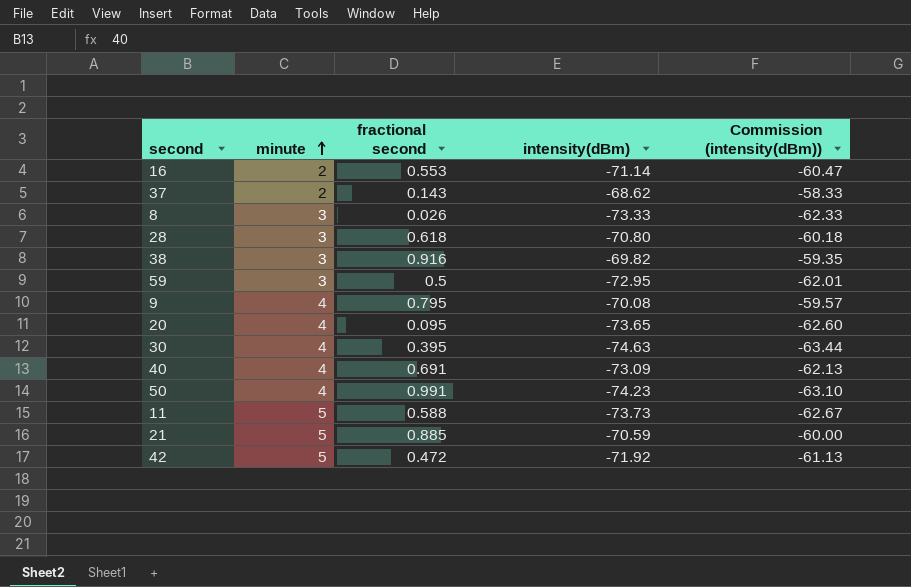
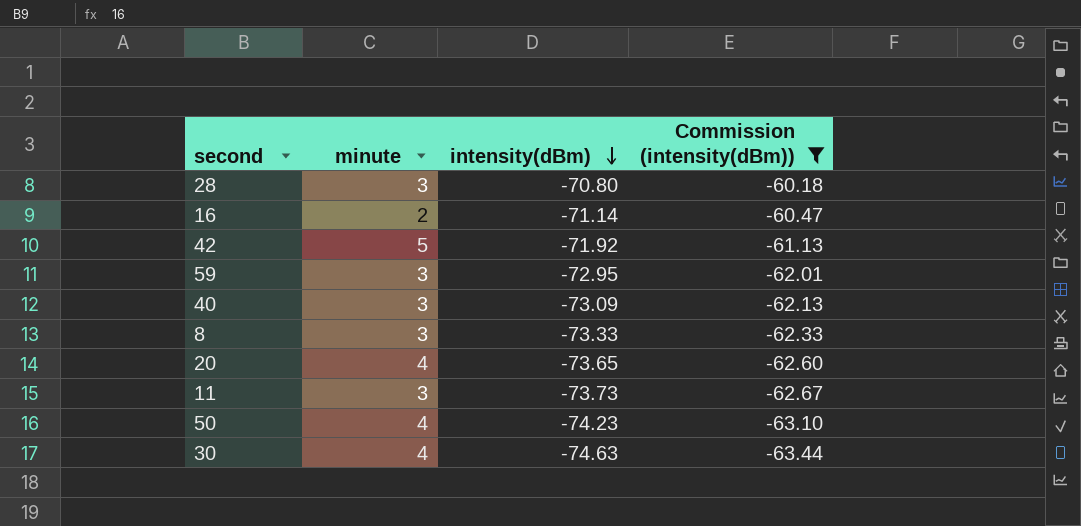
filter: none -> Commission (intensity(dBm)) <= -60.18
row order: minute ascending -> intensity(dBm) descending
column fractional second | position: 3 -> none
40 | minute: 4 -> 3
11 | minute: 5 -> 3

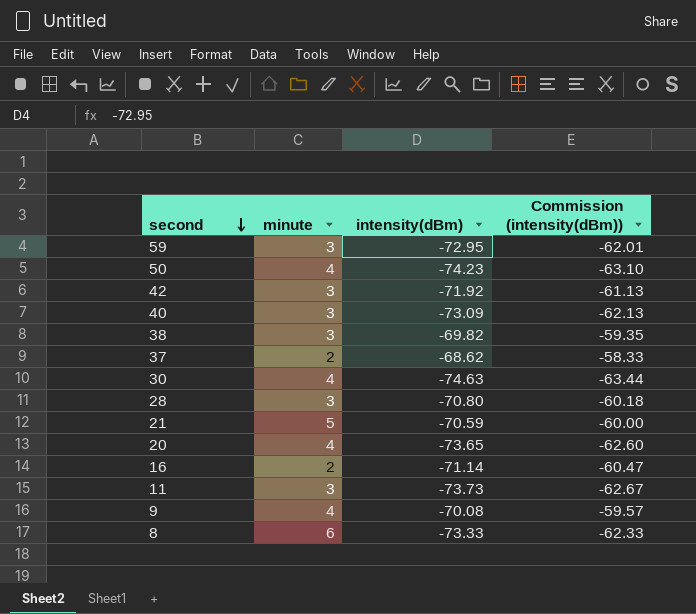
filter: Commission (intensity(dBm)) <= -60.18 -> none
row order: intensity(dBm) descending -> second descending
42 | minute: 5 -> 3
8 | minute: 3 -> 6

